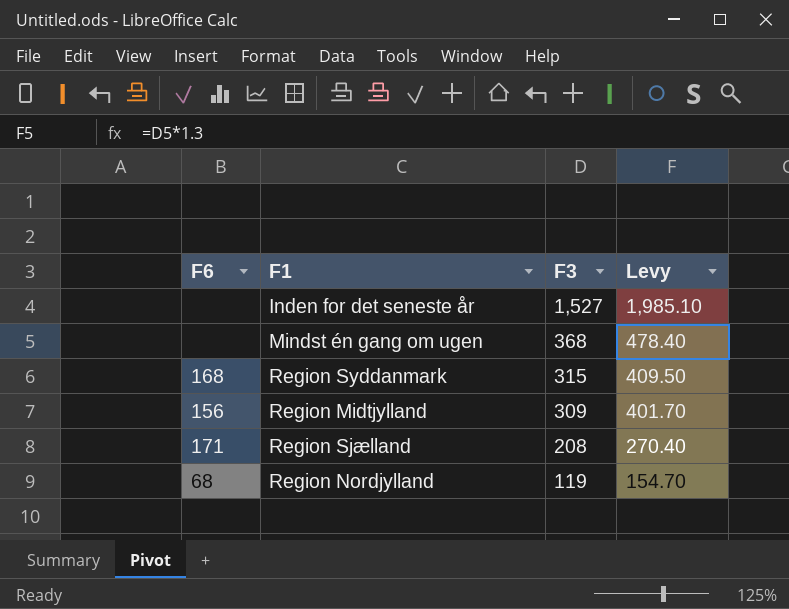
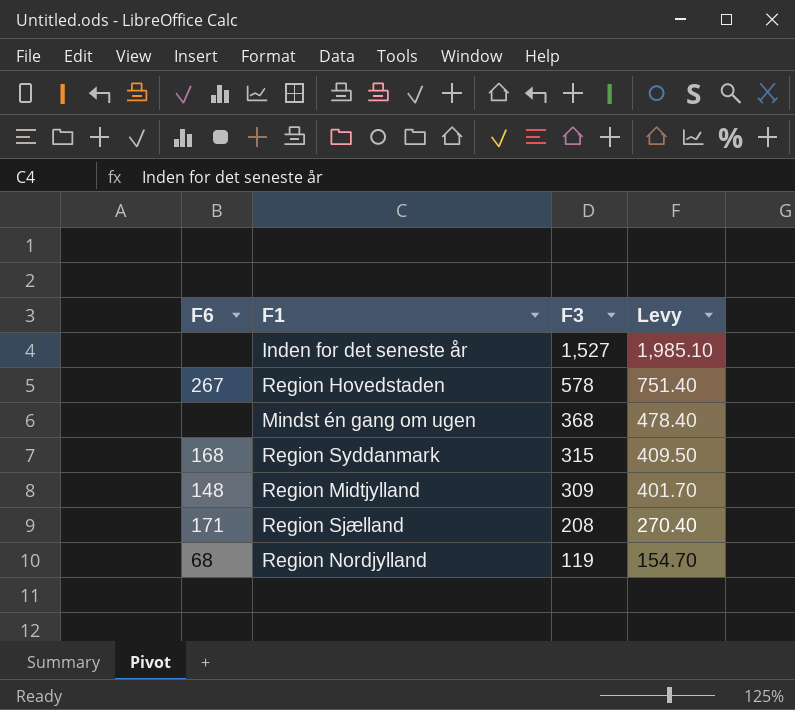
row Region Hovedstaden: none -> 267 | 578 | 751.40
Region Midtjylland | F6: 156 -> 148

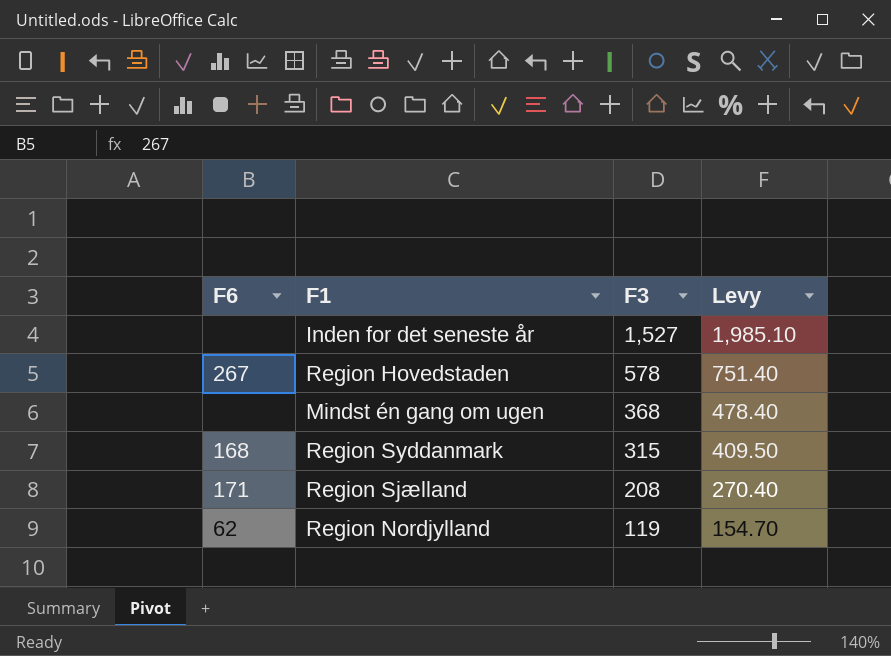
row Region Midtjylland: 148 | 309 | 401.70 -> none
Region Nordjylland | F6: 68 -> 62

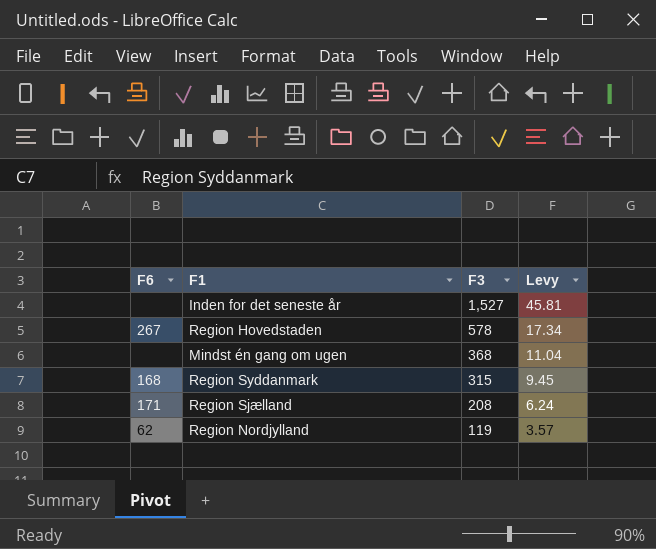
column Levy | formula: [F3] * 1.3 -> [F3] * 0.03

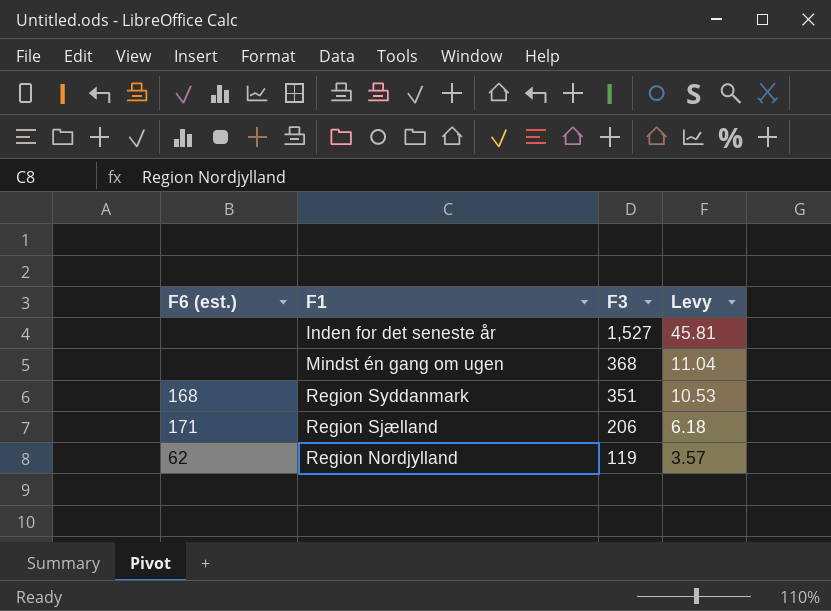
column name: F6 -> F6 (est.)
row Region Hovedstaden: 267 | 578 | 17.34 -> none
Region Syddanmark | F3: 315 -> 351
Region Syddanmark | Levy: 9.45 -> 10.53
Region Sjælland | F3: 208 -> 206
Region Sjælland | Levy: 6.24 -> 6.18

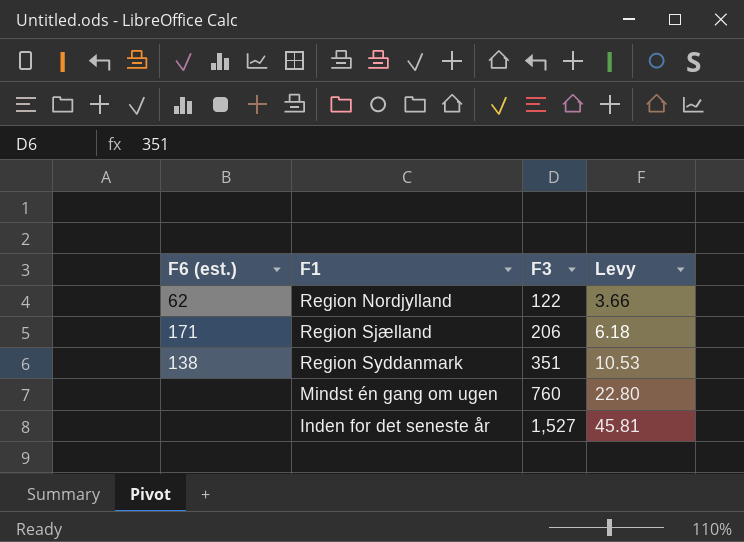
row order: F3 descending -> F3 ascending
Region Nordjylland | F3: 119 -> 122
Region Nordjylland | Levy: 3.57 -> 3.66
Region Syddanmark | F6 (est.): 168 -> 138
Mindst én gang om ugen | F3: 368 -> 760
Mindst én gang om ugen | Levy: 11.04 -> 22.80

